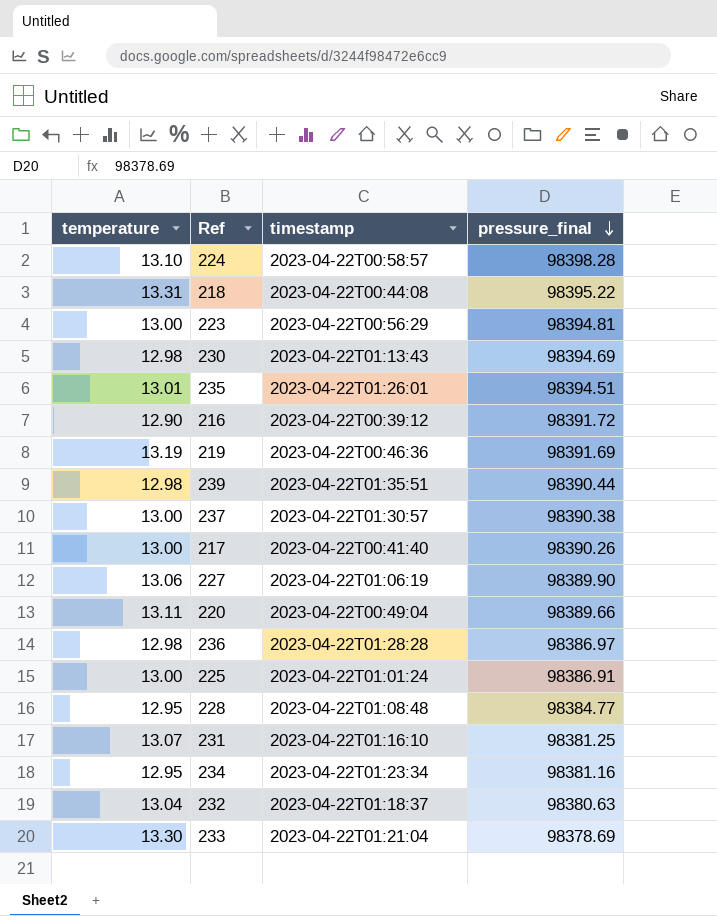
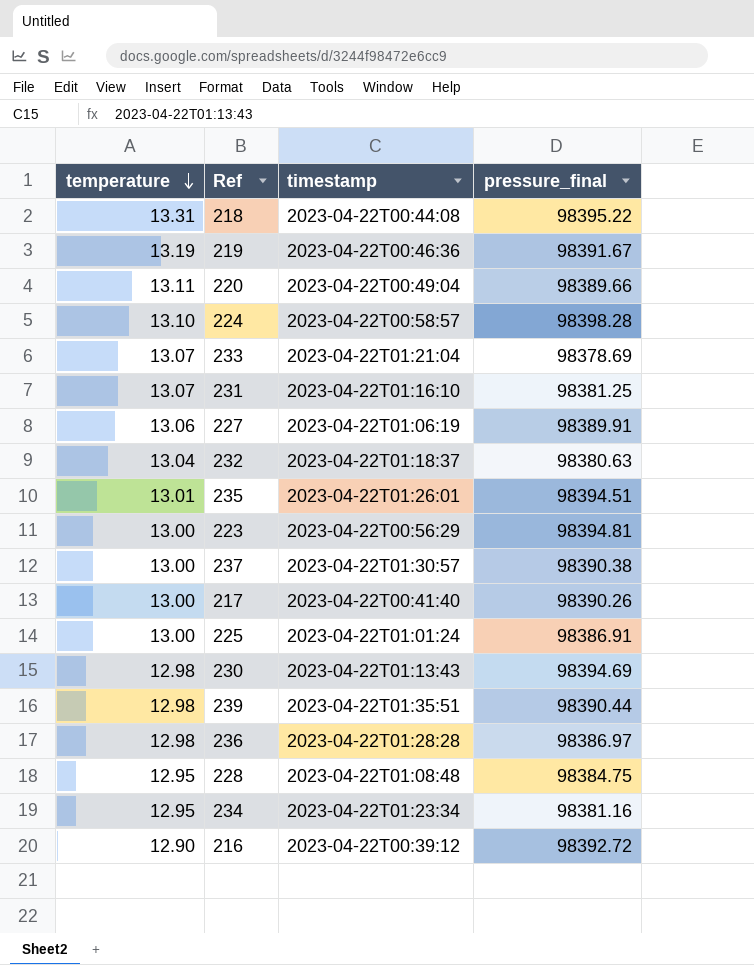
row order: pressure_final descending -> temperature descending
219 | pressure_final: 98391.69 -> 98391.67
233 | temperature: 13.30 -> 13.07
227 | pressure_final: 98389.90 -> 98389.91
228 | pressure_final: 98384.77 -> 98384.75
216 | pressure_final: 98391.72 -> 98392.72

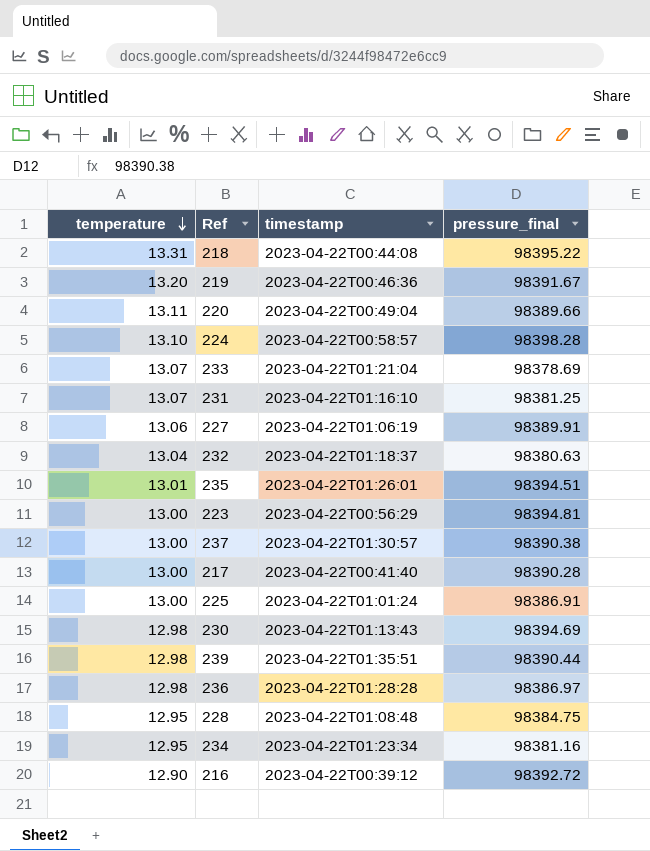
219 | temperature: 13.19 -> 13.20
217 | pressure_final: 98390.26 -> 98390.28

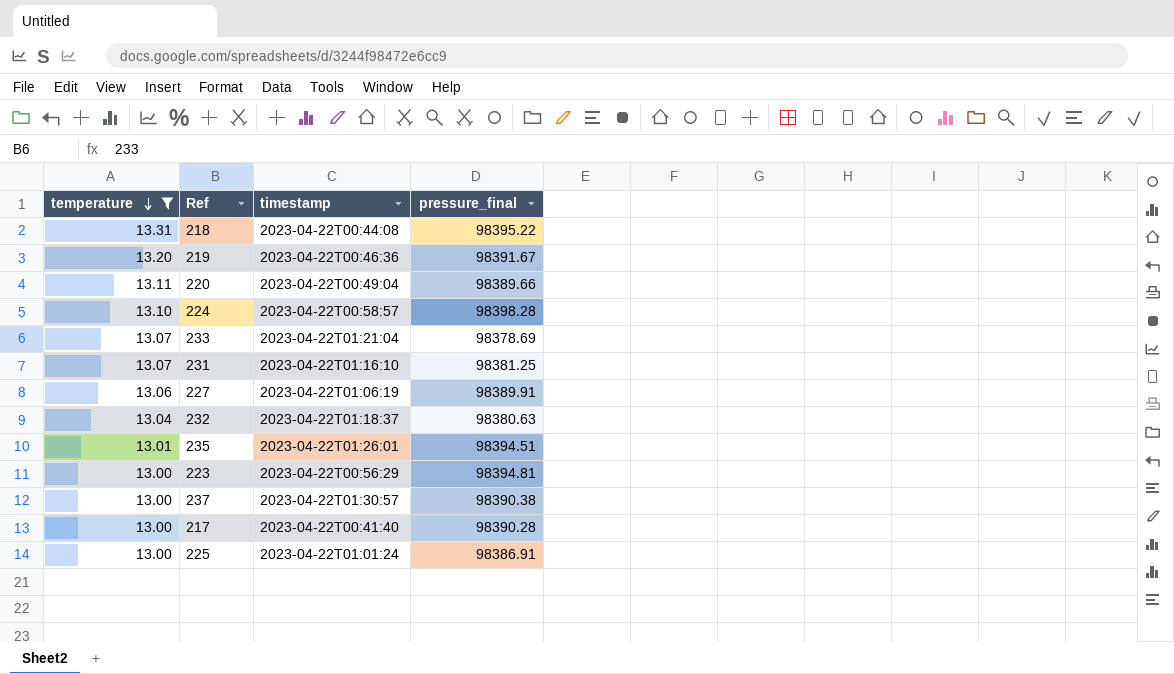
filter: none -> temperature >= 13.00

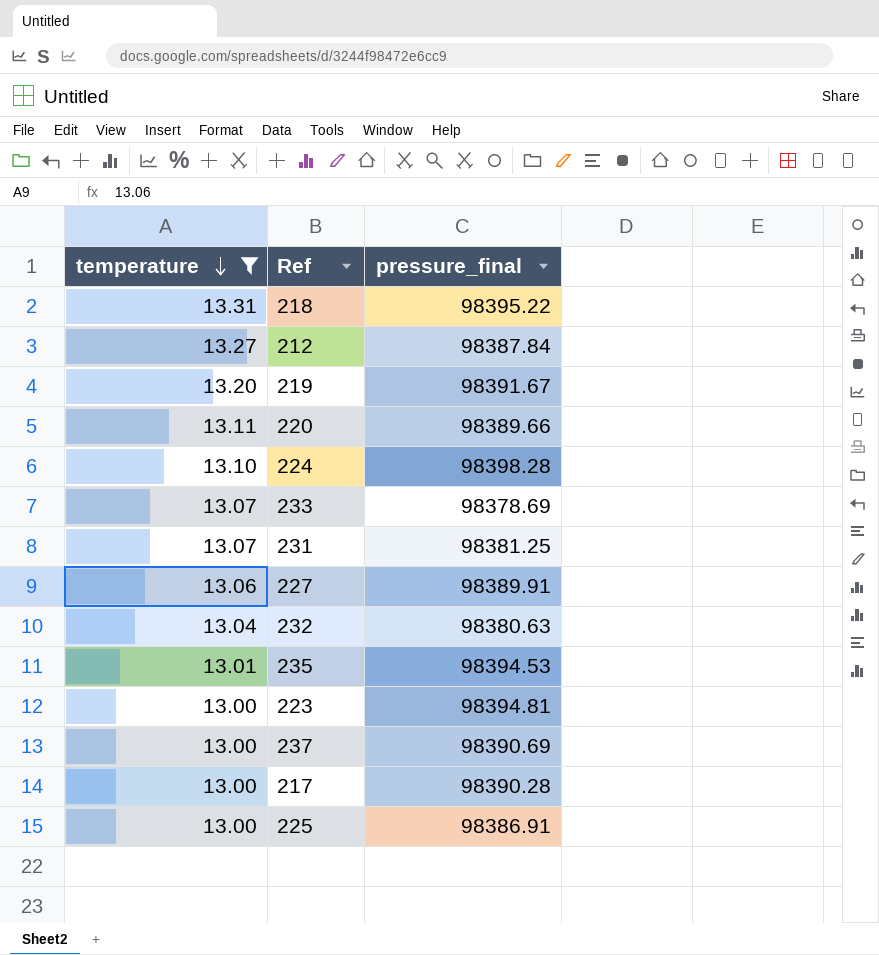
column timestamp | position: 3 -> none
row 212: none -> 13.27 | 98387.84
235 | pressure_final: 98394.51 -> 98394.53
237 | pressure_final: 98390.38 -> 98390.69

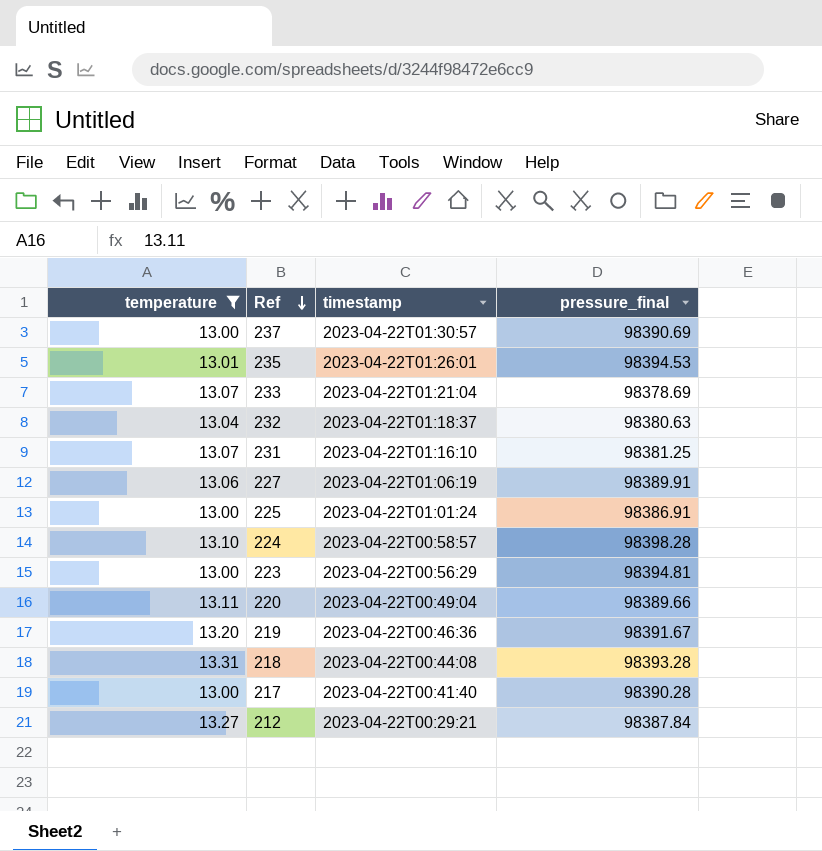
row order: temperature descending -> Ref descending
column timestamp | position: none -> 3
218 | pressure_final: 98395.22 -> 98393.28

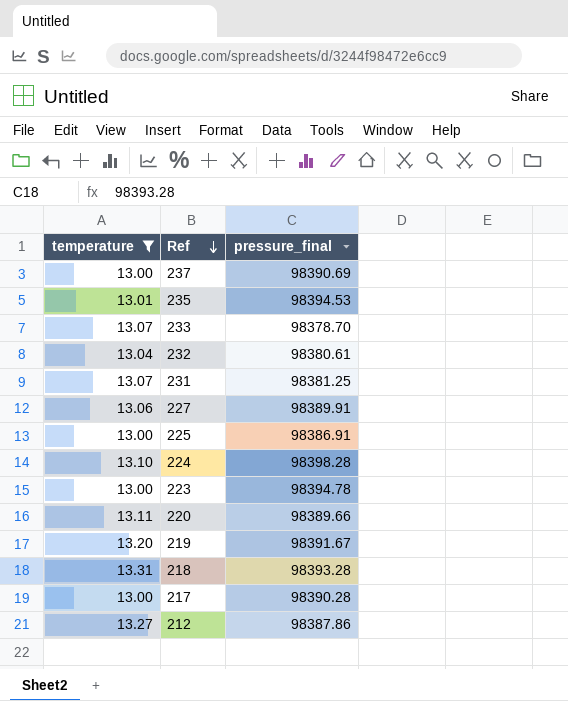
column timestamp | position: 3 -> none
233 | pressure_final: 98378.69 -> 98378.70
232 | pressure_final: 98380.63 -> 98380.61
223 | pressure_final: 98394.81 -> 98394.78
212 | pressure_final: 98387.84 -> 98387.86

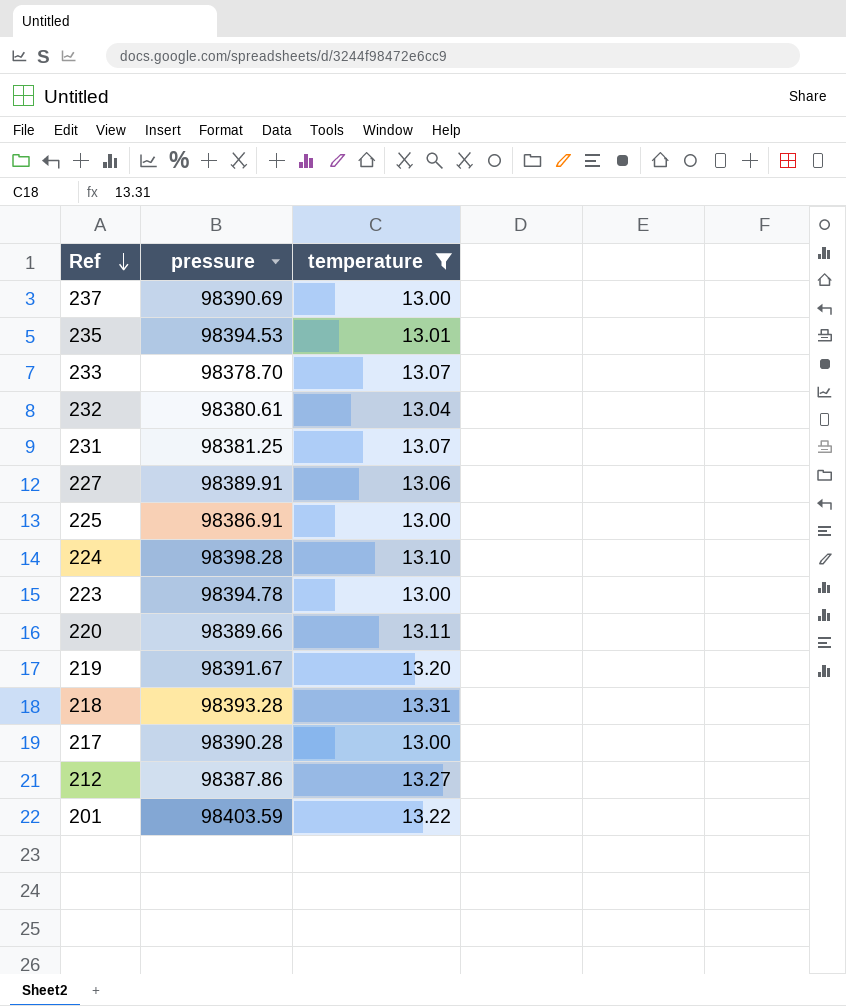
column name: pressure_final -> pressure
column temperature | position: 1 -> 3
row 201: none -> 98403.59 | 13.22

